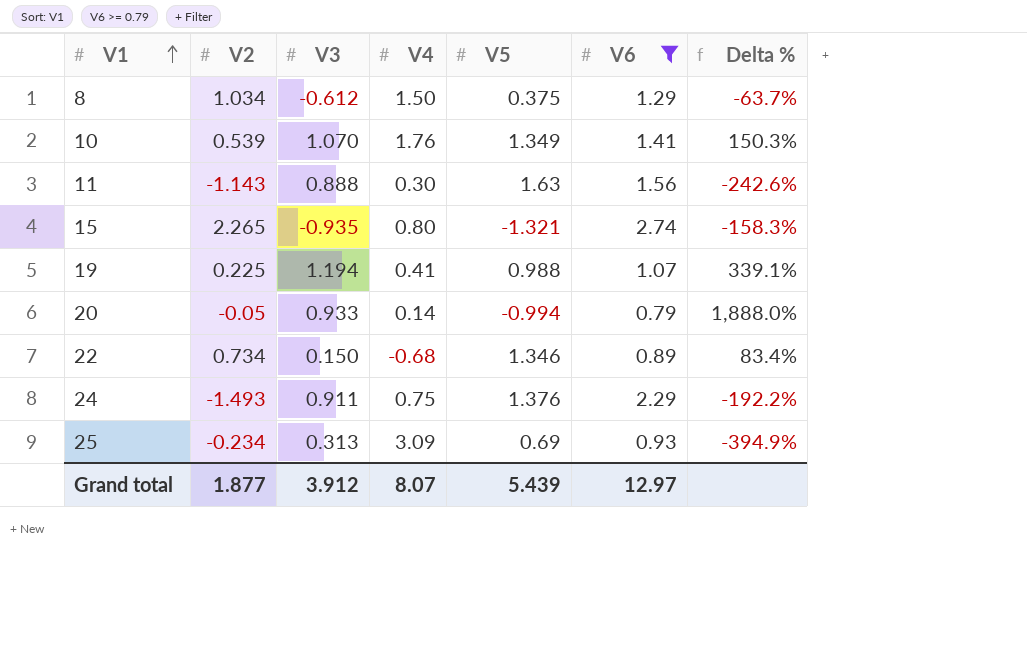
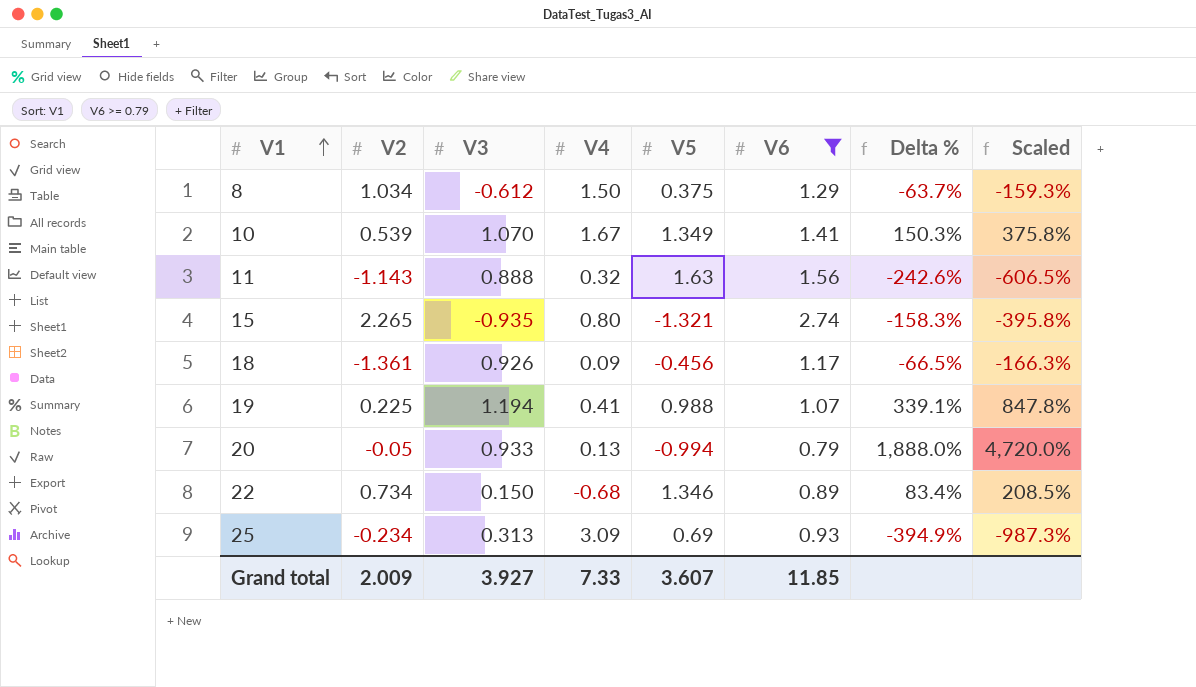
column Scaled | formula: none -> [Delta %] * 2.5
row 24: -1.493 | 0.911 | 0.75 | 1.376 | 2.29 | -192.2% -> none
10 | V4: 1.76 -> 1.67
11 | V4: 0.30 -> 0.32
row 18: none -> -1.361 | 0.926 | 0.09 | -0.456 | 1.17 | -66.5% | -166.3%
20 | V4: 0.14 -> 0.13
Grand total | V2: 1.877 -> 2.009
Grand total | V3: 3.912 -> 3.927
Grand total | V4: 8.07 -> 7.33
Grand total | V5: 5.439 -> 3.607
Grand total | V6: 12.97 -> 11.85

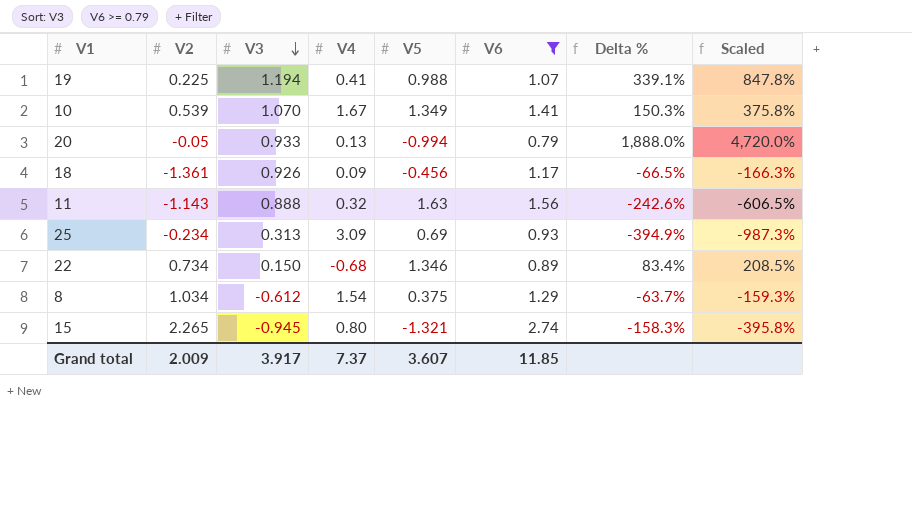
row order: V1 ascending -> V3 descending
8 | V4: 1.50 -> 1.54
15 | V3: -0.935 -> -0.945
Grand total | V3: 3.927 -> 3.917
Grand total | V4: 7.33 -> 7.37

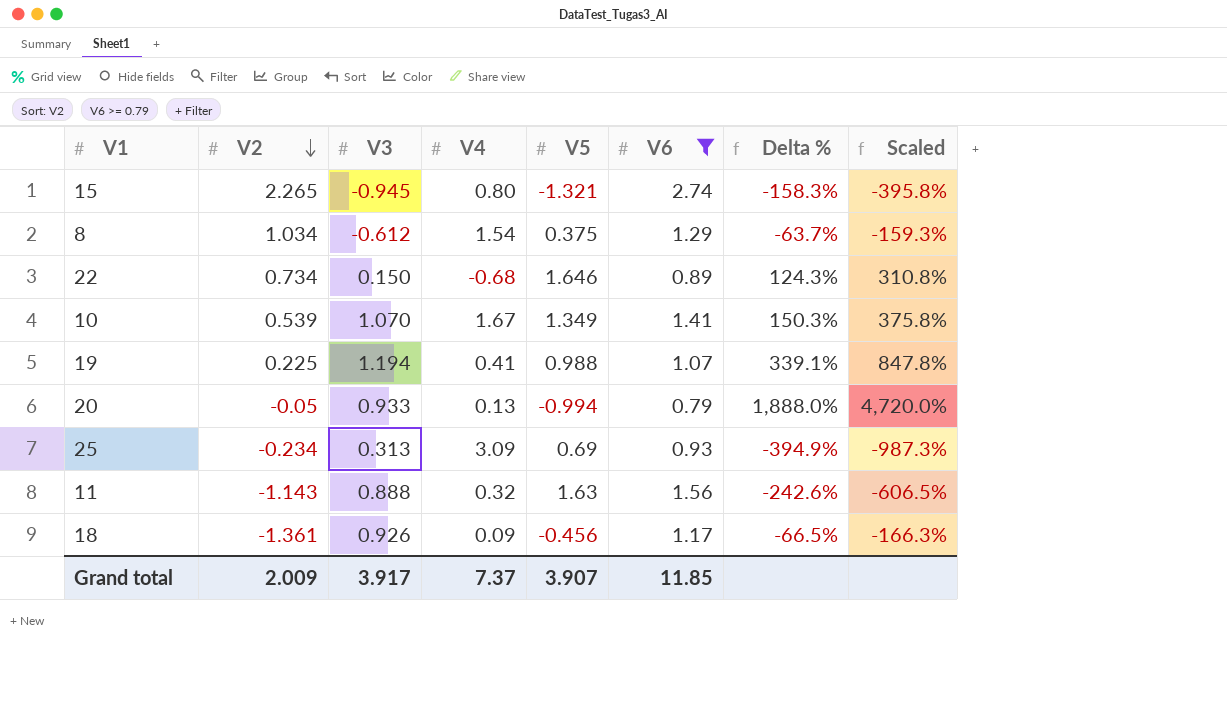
row order: V3 descending -> V2 descending
22 | V5: 1.346 -> 1.646
22 | Delta %: 83.4% -> 124.3%
22 | Scaled: 208.5% -> 310.8%
Grand total | V5: 3.607 -> 3.907

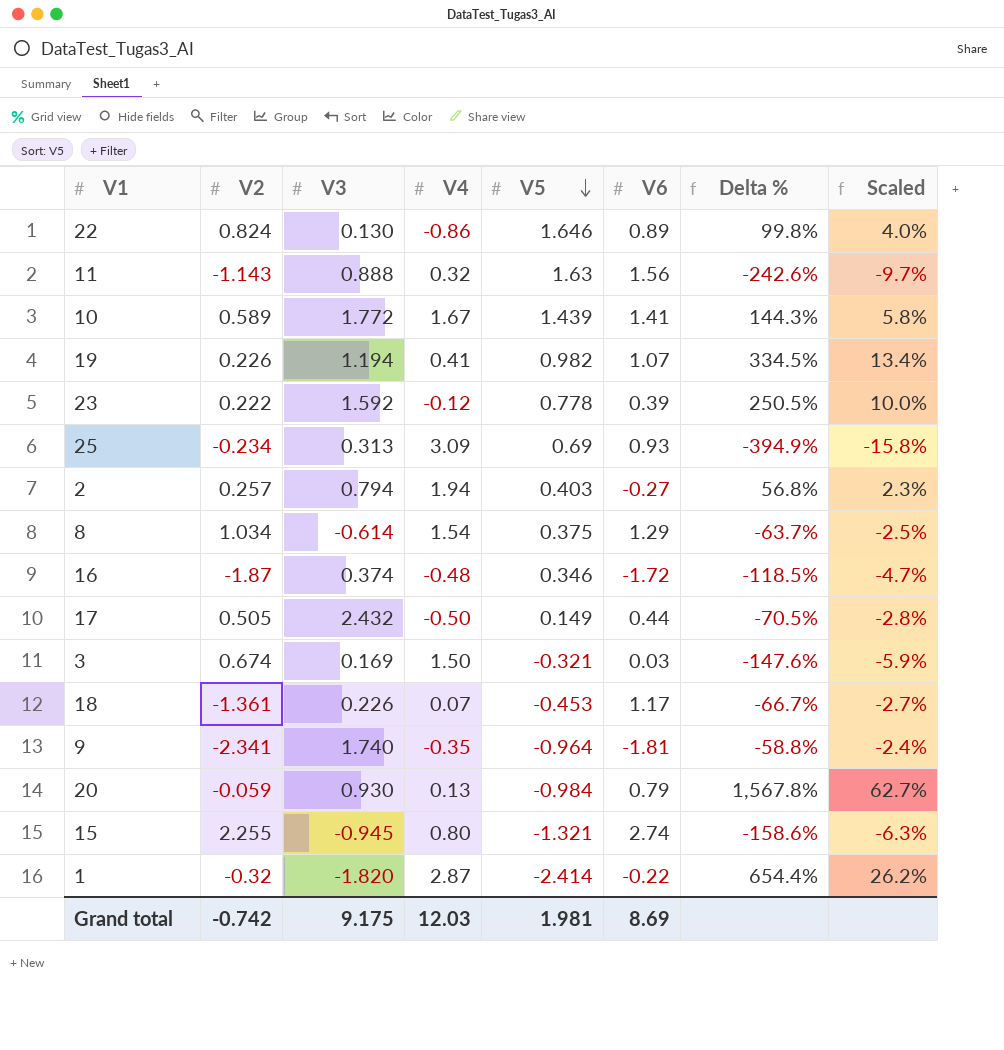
filter: V6 >= 0.79 -> none
row order: V2 descending -> V5 descending
column Scaled | formula: [Delta %] * 2.5 -> [Delta %] * 0.04
22 | V2: 0.734 -> 0.824
22 | V3: 0.150 -> 0.130
22 | V4: -0.68 -> -0.86
22 | Delta %: 124.3% -> 99.8%
10 | V2: 0.539 -> 0.589
10 | V3: 1.070 -> 1.772
10 | V5: 1.349 -> 1.439
10 | Delta %: 150.3% -> 144.3%
19 | V2: 0.225 -> 0.226
19 | V5: 0.988 -> 0.982
19 | Delta %: 339.1% -> 334.5%
8 | V3: -0.612 -> -0.614
18 | V3: 0.926 -> 0.226
18 | V4: 0.09 -> 0.07
18 | V5: -0.456 -> -0.453
18 | Delta %: -66.5% -> -66.7%
20 | V2: -0.05 -> -0.059
20 | V3: 0.933 -> 0.930
20 | V5: -0.994 -> -0.984
20 | Delta %: 1,888.0% -> 1,567.8%
15 | V2: 2.265 -> 2.255
15 | Delta %: -158.3% -> -158.6%
Grand total | V2: 2.009 -> -0.742
Grand total | V3: 3.917 -> 9.175
Grand total | V4: 7.37 -> 12.03
Grand total | V5: 3.907 -> 1.981
Grand total | V6: 11.85 -> 8.69

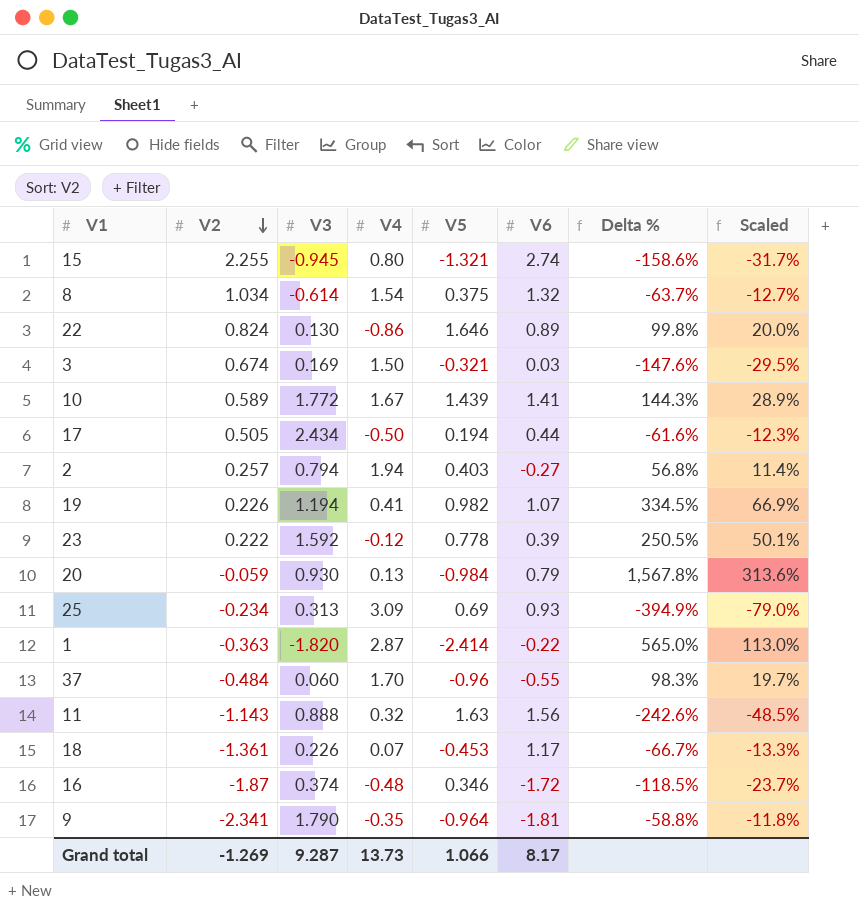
row order: V5 descending -> V2 descending
column Scaled | formula: [Delta %] * 0.04 -> [Delta %] * 0.2
8 | V6: 1.29 -> 1.32
17 | V3: 2.432 -> 2.434
17 | V5: 0.149 -> 0.194
17 | Delta %: -70.5% -> -61.6%
1 | V2: -0.32 -> -0.363
1 | Delta %: 654.4% -> 565.0%
row 37: none -> -0.484 | 0.060 | 1.70 | -0.96 | -0.55 | 98.3% | 19.7%
9 | V3: 1.740 -> 1.790
Grand total | V2: -0.742 -> -1.269
Grand total | V3: 9.175 -> 9.287
Grand total | V4: 12.03 -> 13.73
Grand total | V5: 1.981 -> 1.066
Grand total | V6: 8.69 -> 8.17

